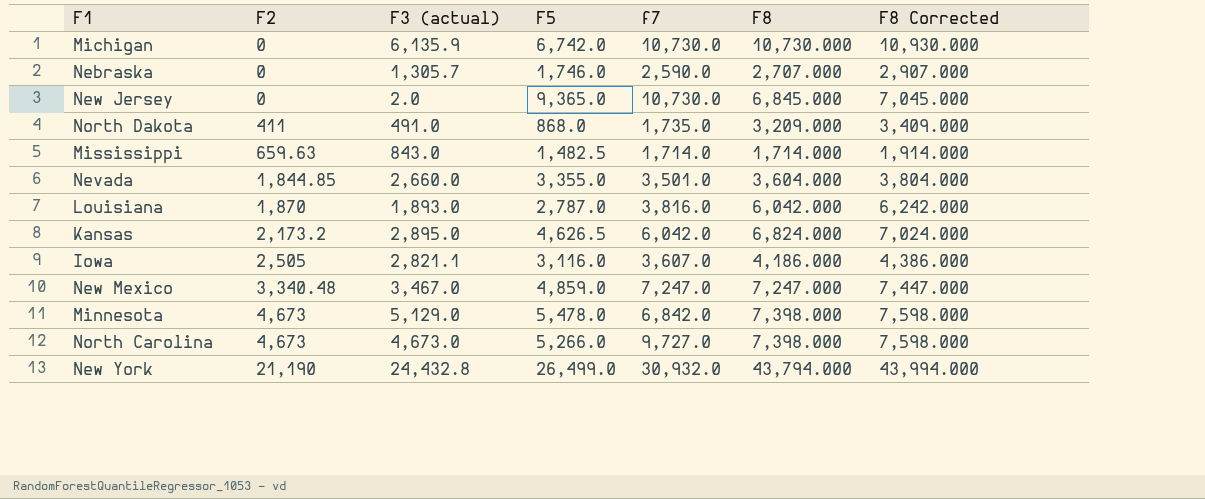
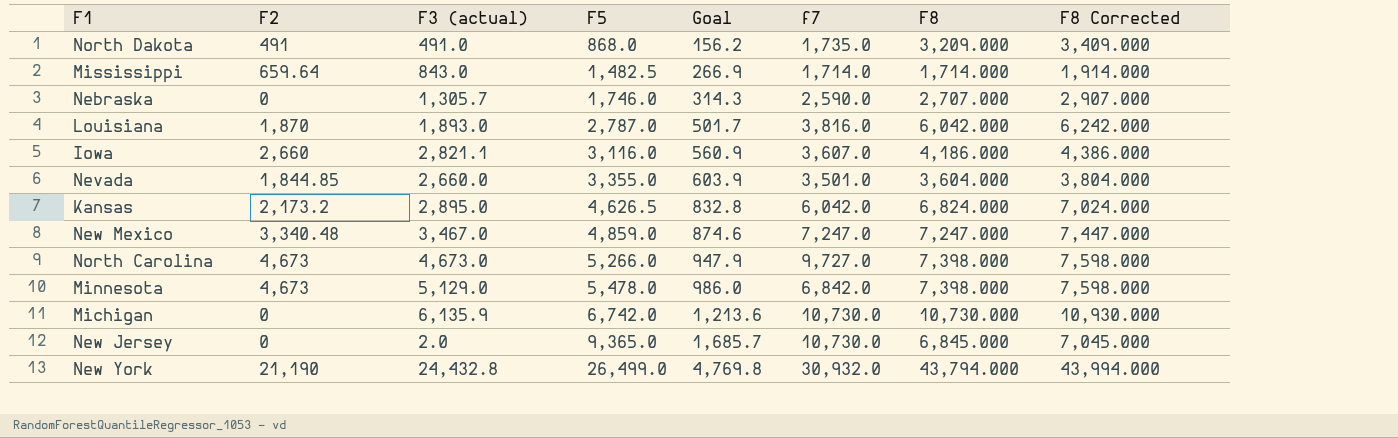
row order: F2 ascending -> F5 ascending
column Goal | formula: none -> [F5] * 0.18
North Dakota | F2: 411 -> 491
Mississippi | F2: 659.63 -> 659.64
Iowa | F2: 2,505 -> 2,660

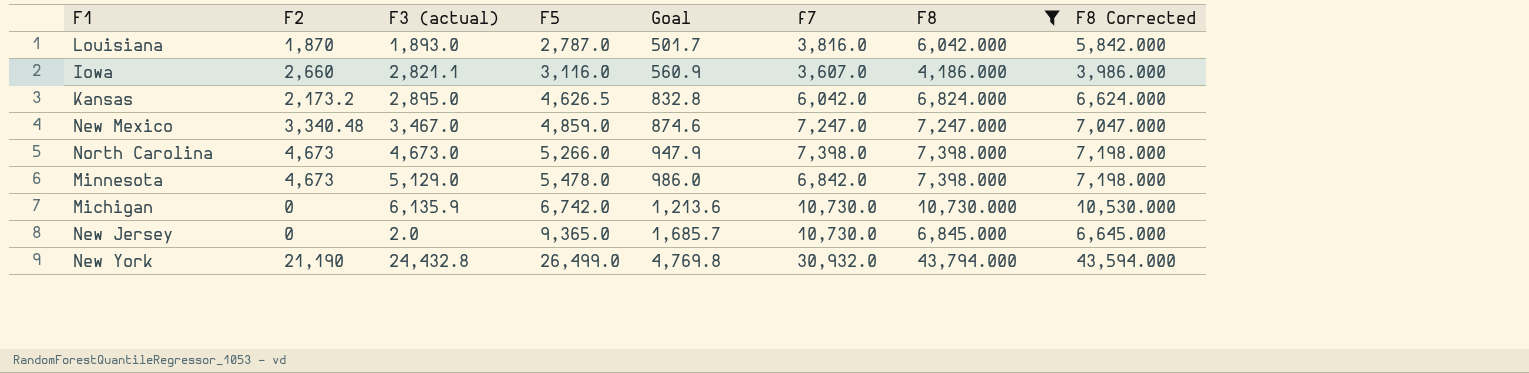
filter: none -> F8 >= 4,186.000
column F8 Corrected | formula: [F8] + 200 -> [F8] - 200
North Carolina | f7: 9,727.0 -> 7,398.0

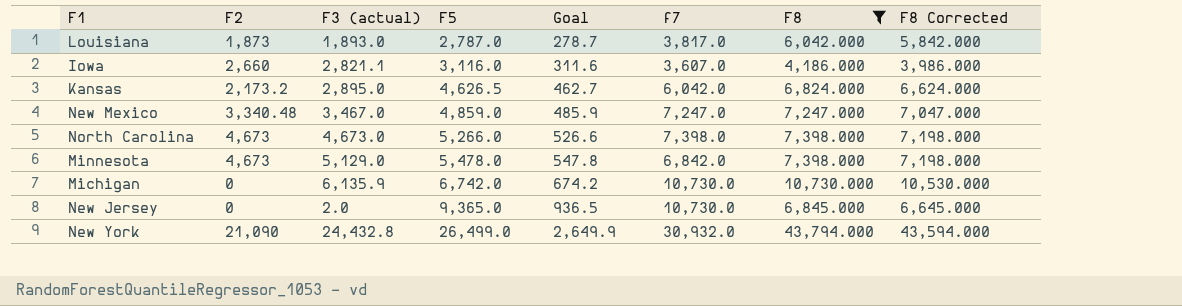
column Goal | formula: [F5] * 0.18 -> [F5] * 0.1
Louisiana | F2: 1,870 -> 1,873
Louisiana | f7: 3,816.0 -> 3,817.0
New York | F2: 21,190 -> 21,090

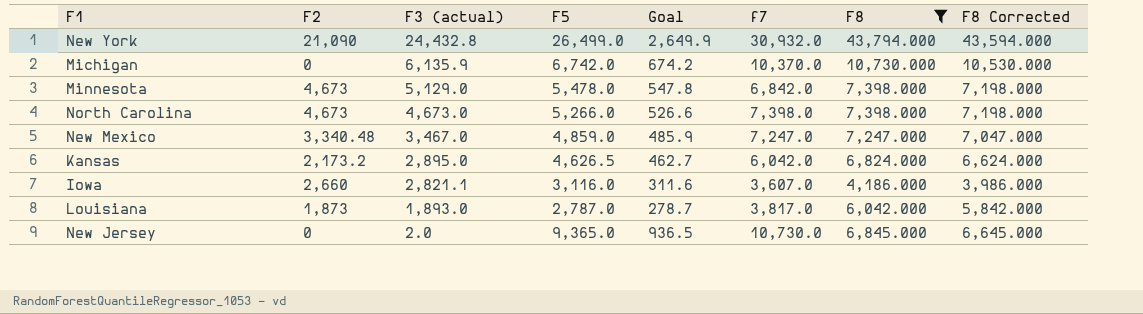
row order: F5 ascending -> F3 (actual) descending
Michigan | f7: 10,730.0 -> 10,370.0

